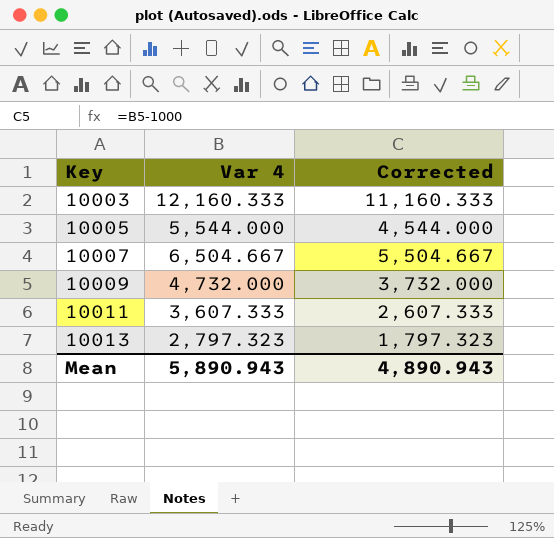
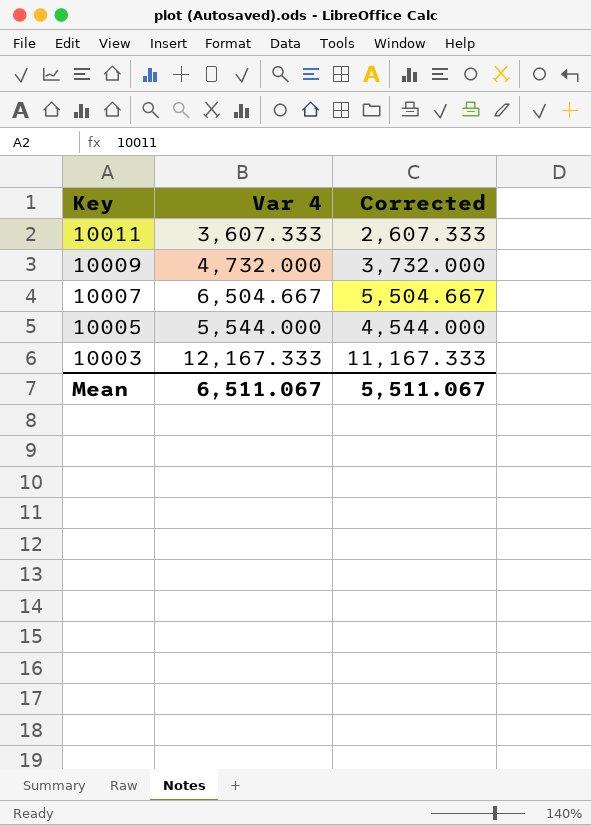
row order: Key ascending -> Key descending
row 10013: 2,797.323 | 1,797.323 -> none
10003 | Var 4: 12,160.333 -> 12,167.333
10003 | Corrected: 11,160.333 -> 11,167.333
Mean | Var 4: 5,890.943 -> 6,511.067
Mean | Corrected: 4,890.943 -> 5,511.067

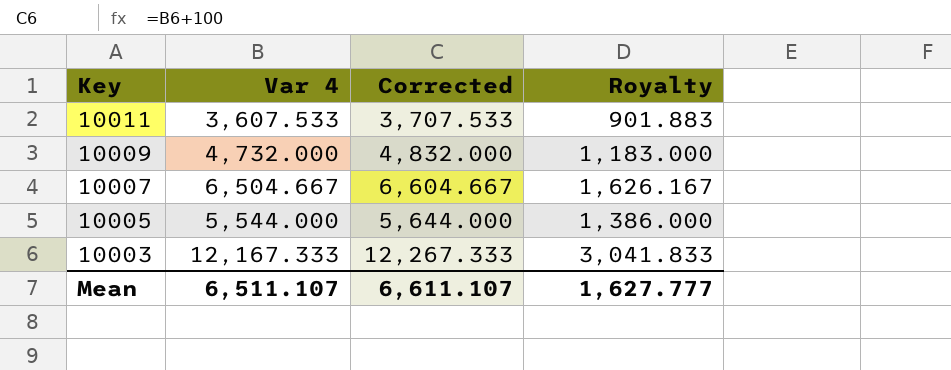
column Corrected | formula: [Var 4] - 1000 -> [Var 4] + 100
column Royalty | formula: none -> [Var 4] * 0.25
10011 | Var 4: 3,607.333 -> 3,607.533
Mean | Var 4: 6,511.067 -> 6,511.107
Mean | Corrected: 5,511.067 -> 6,611.107

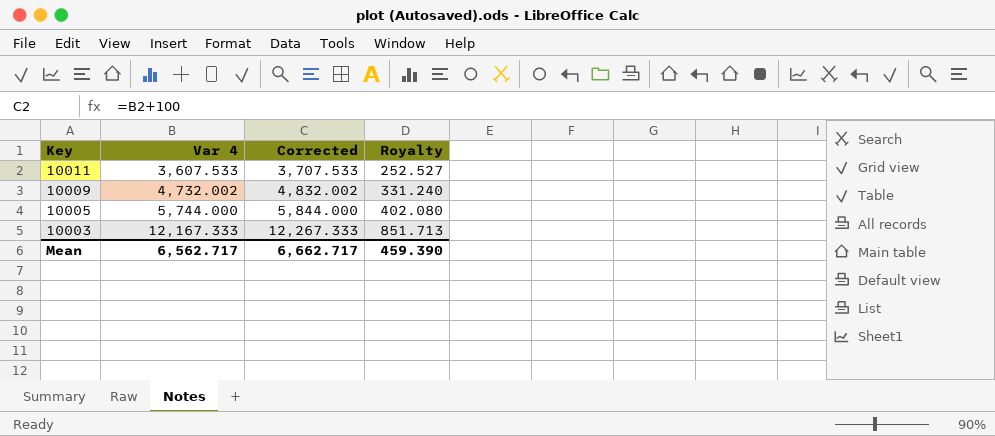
column Royalty | formula: [Var 4] * 0.25 -> [Var 4] * 0.07
row 10007: 6,504.667 | 6,604.667 | 1,626.167 -> none
10009 | Var 4: 4,732.000 -> 4,732.002
10009 | Corrected: 4,832.000 -> 4,832.002
10005 | Var 4: 5,544.000 -> 5,744.000
10005 | Corrected: 5,644.000 -> 5,844.000
Mean | Var 4: 6,511.107 -> 6,562.717
Mean | Corrected: 6,611.107 -> 6,662.717
Mean | Royalty: 1,627.777 -> 459.390

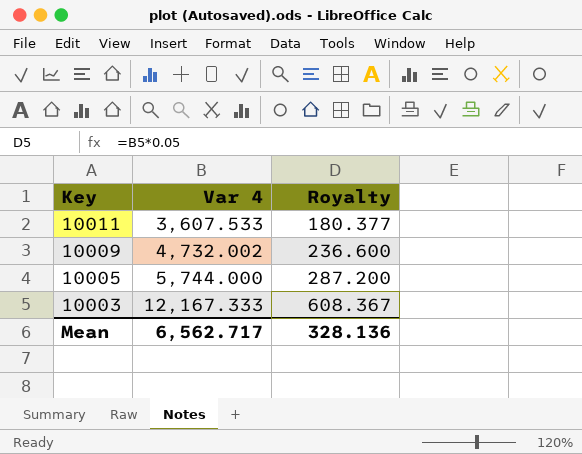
column Corrected | formula: [Var 4] + 100 -> none
column Royalty | formula: [Var 4] * 0.07 -> [Var 4] * 0.05
Mean | Royalty: 459.390 -> 328.136

